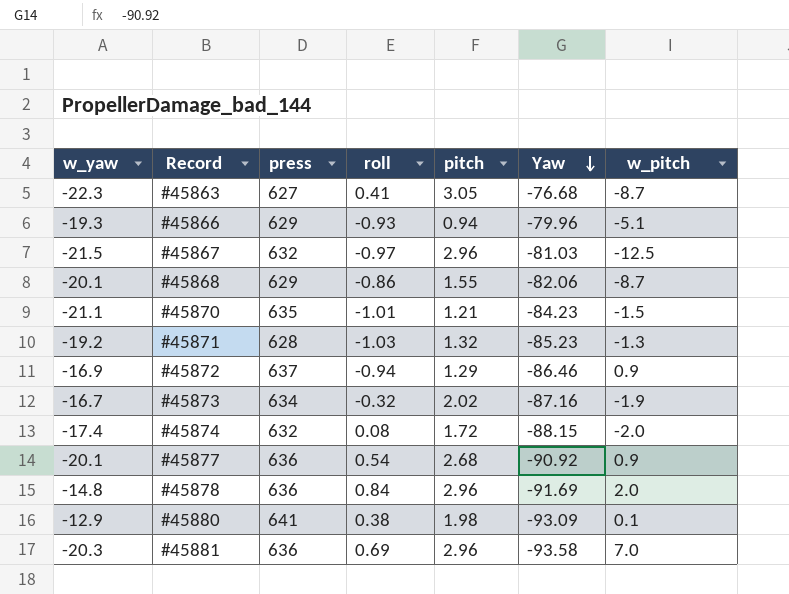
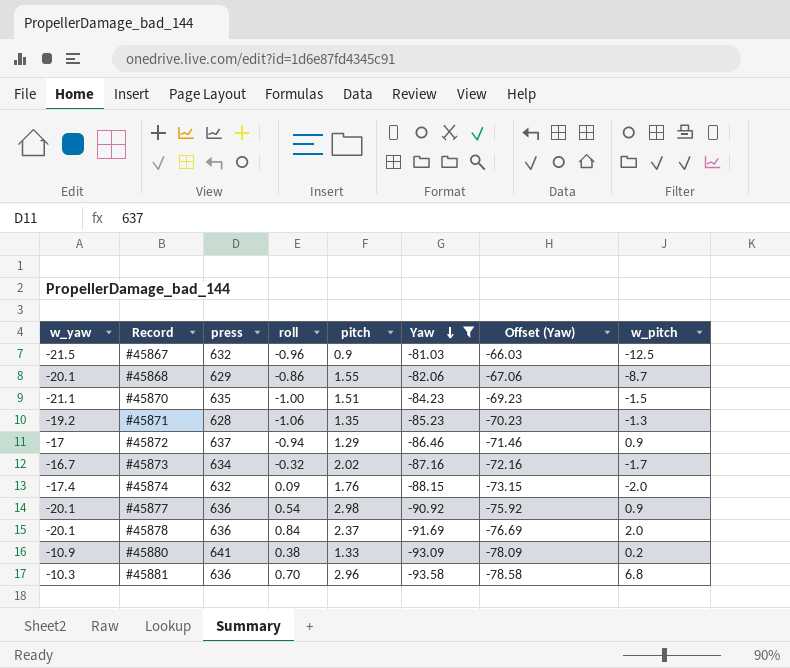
filter: none -> Yaw <= -81.03
column Offset (Yaw) | formula: none -> [Yaw] + 15
#45867 | roll: -0.97 -> -0.96
#45867 | pitch: 2.96 -> 0.9
#45870 | roll: -1.01 -> -1.00
#45870 | pitch: 1.21 -> 1.51
#45871 | roll: -1.03 -> -1.06
#45871 | pitch: 1.32 -> 1.35
#45872 | w_yaw: -16.9 -> -17
#45873 | w_pitch: -1.9 -> -1.7
#45874 | roll: 0.08 -> 0.09
#45874 | pitch: 1.72 -> 1.76
#45877 | pitch: 2.68 -> 2.98
#45878 | w_yaw: -14.8 -> -20.1
#45878 | pitch: 2.96 -> 2.37
#45880 | w_yaw: -12.9 -> -10.9
#45880 | pitch: 1.98 -> 1.33
#45880 | w_pitch: 0.1 -> 0.2
#45881 | w_yaw: -20.3 -> -10.3
#45881 | roll: 0.69 -> 0.70
#45881 | w_pitch: 7.0 -> 6.8

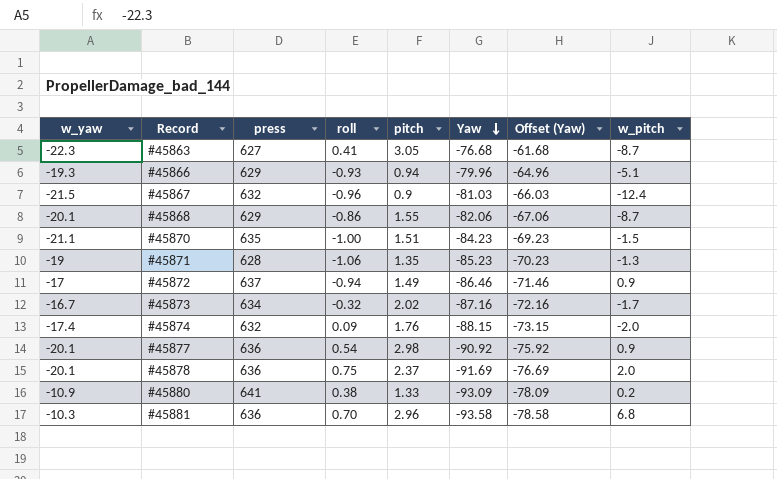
filter: Yaw <= -81.03 -> none
#45867 | w_pitch: -12.5 -> -12.4
#45871 | w_yaw: -19.2 -> -19
#45872 | pitch: 1.29 -> 1.49
#45878 | roll: 0.84 -> 0.75

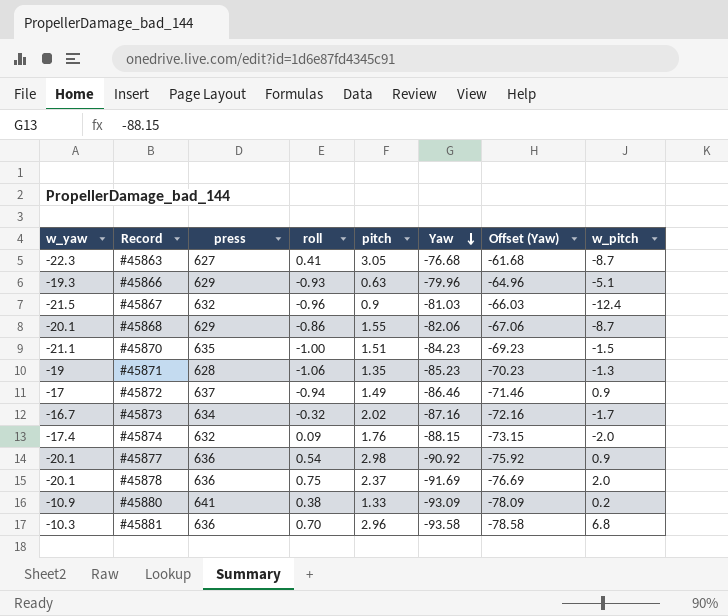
#45866 | pitch: 0.94 -> 0.63

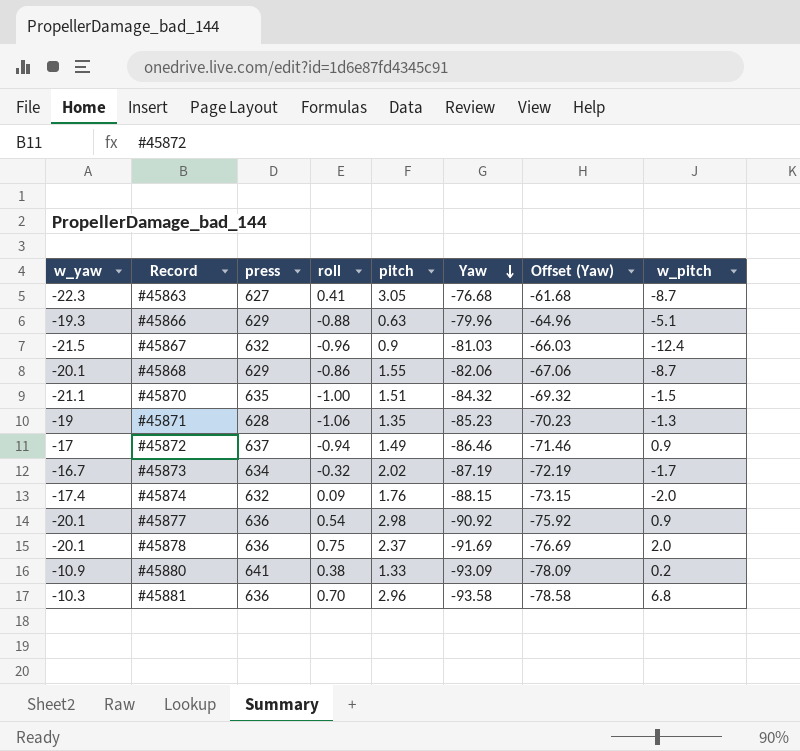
#45866 | roll: -0.93 -> -0.88
#45870 | Yaw: -84.23 -> -84.32
#45870 | Offset (Yaw): -69.23 -> -69.32
#45873 | Yaw: -87.16 -> -87.19
#45873 | Offset (Yaw): -72.16 -> -72.19

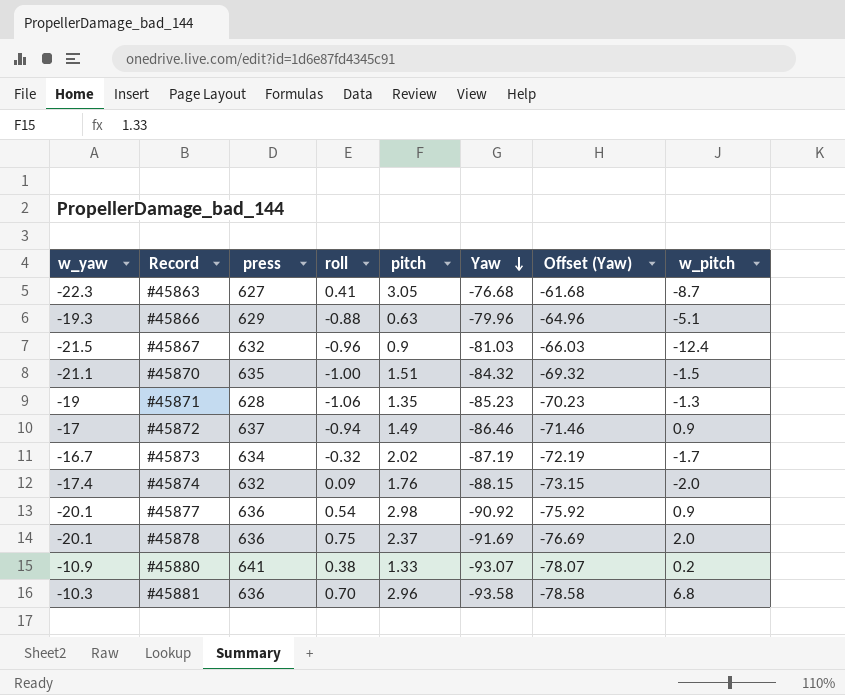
row #45868: -20.1 | 629 | -0.86 | 1.55 | -82.06 | -67.06 | -8.7 -> none
#45880 | Yaw: -93.09 -> -93.07
#45880 | Offset (Yaw): -78.09 -> -78.07

